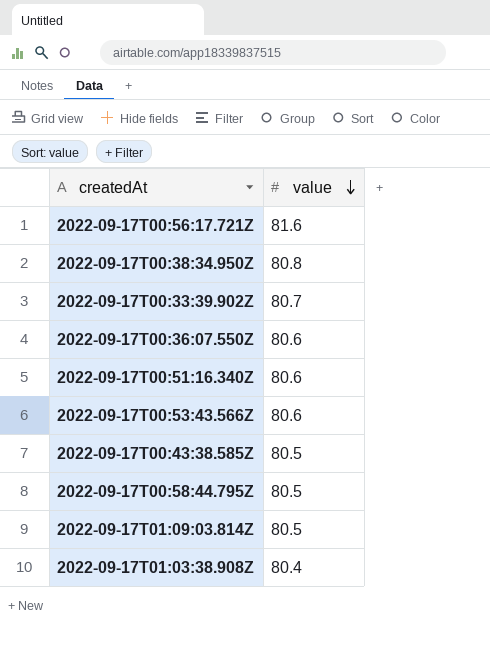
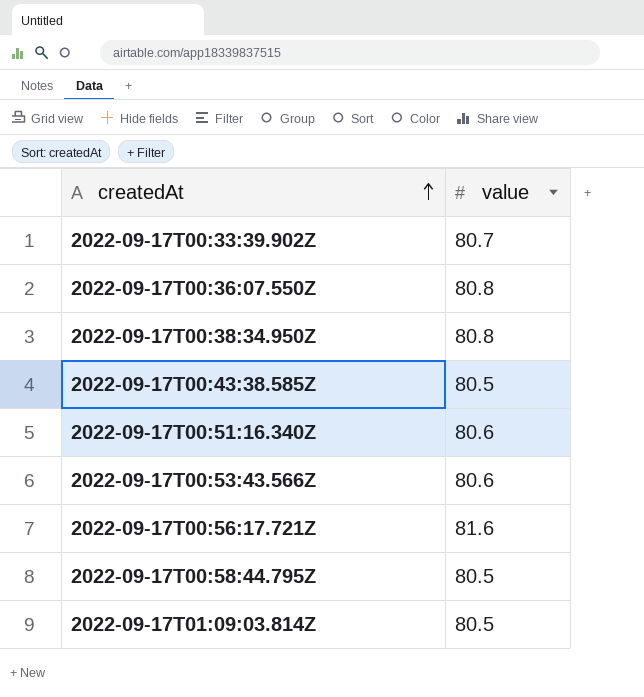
row order: value descending -> createdAt ascending
row 2022-09-17T01:03:38.908Z: 80.4 -> none
2022-09-17T00:36:07.550Z | value: 80.6 -> 80.8

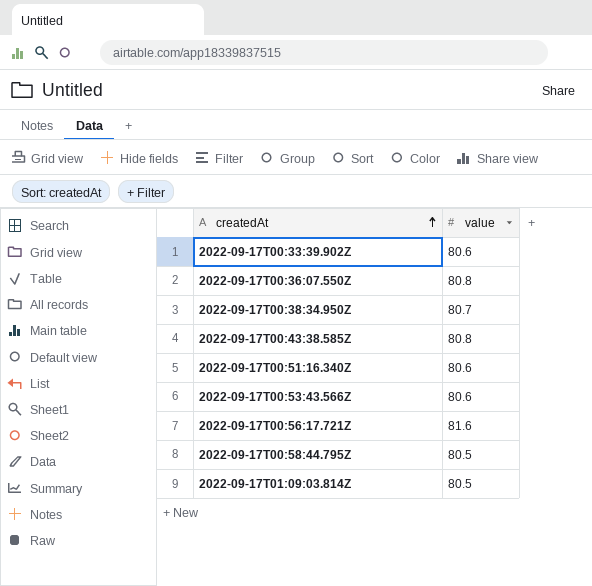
2022-09-17T00:33:39.902Z | value: 80.7 -> 80.6
2022-09-17T00:38:34.950Z | value: 80.8 -> 80.7
2022-09-17T00:43:38.585Z | value: 80.5 -> 80.8

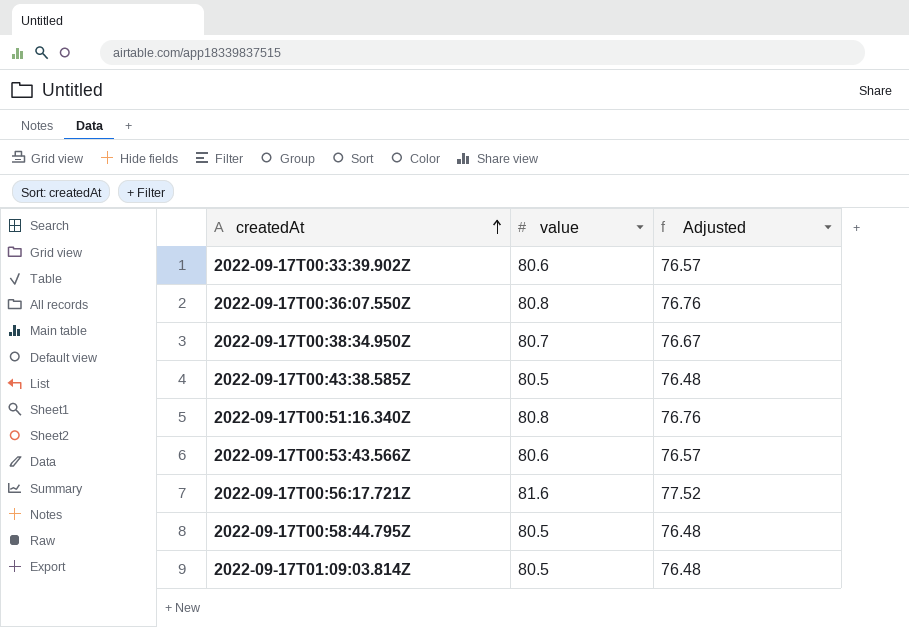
column Adjusted | formula: none -> [value] * 0.95
2022-09-17T00:43:38.585Z | value: 80.8 -> 80.5
2022-09-17T00:51:16.340Z | value: 80.6 -> 80.8

